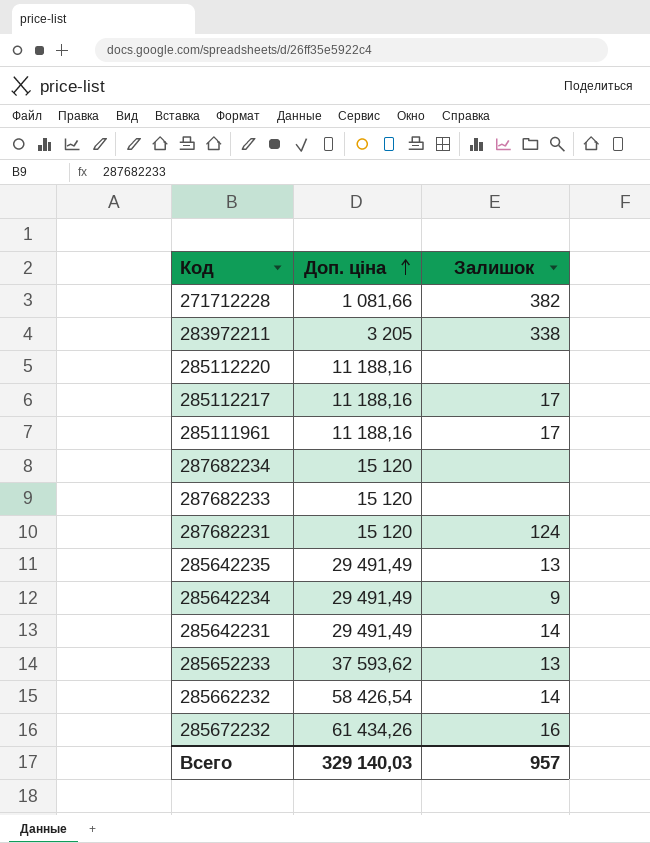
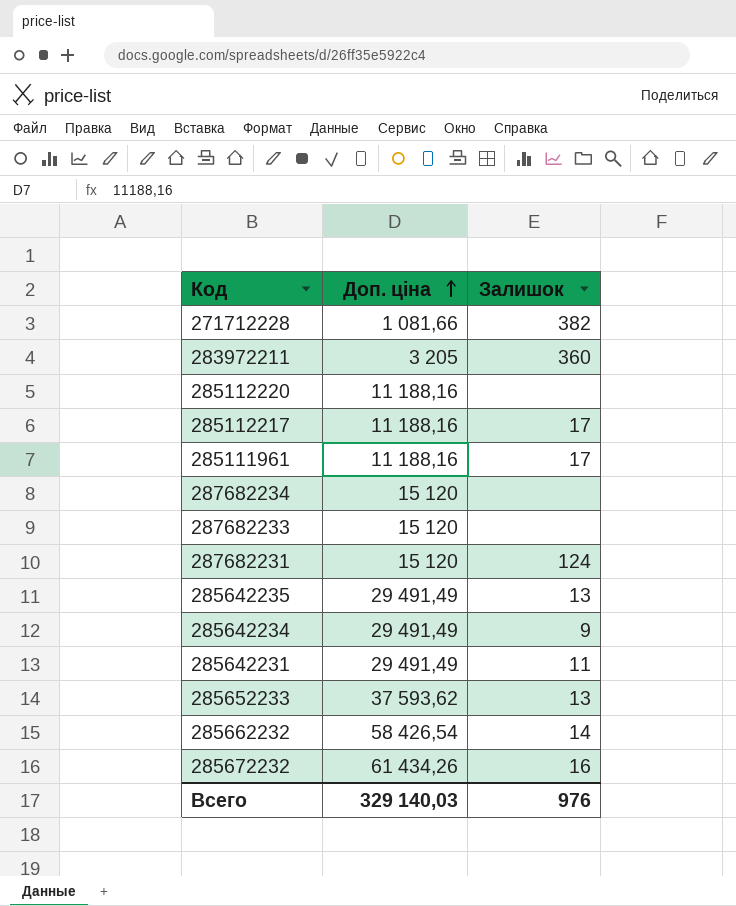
283972211 | Залишок: 338 -> 360
285642231 | Залишок: 14 -> 11
Всего | Залишок: 957 -> 976

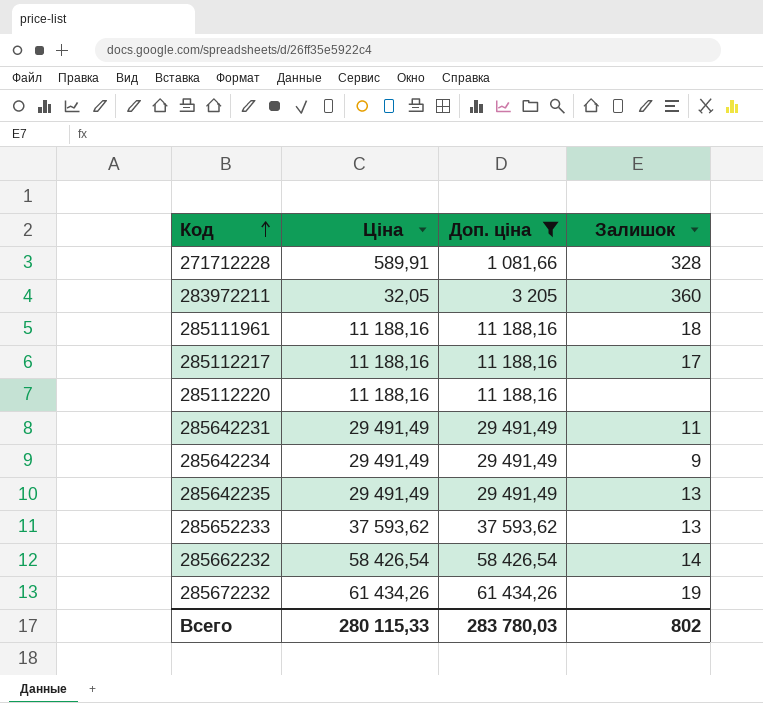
filter: none -> Доп. ціна != 15 120
row order: Доп. ціна ascending -> Код ascending
column Ціна | position: none -> 2
271712228 | Залишок: 382 -> 328
285111961 | Залишок: 17 -> 18
285672232 | Залишок: 16 -> 19
Всего | Доп. ціна: 329 140,03 -> 283 780,03
Всего | Залишок: 976 -> 802

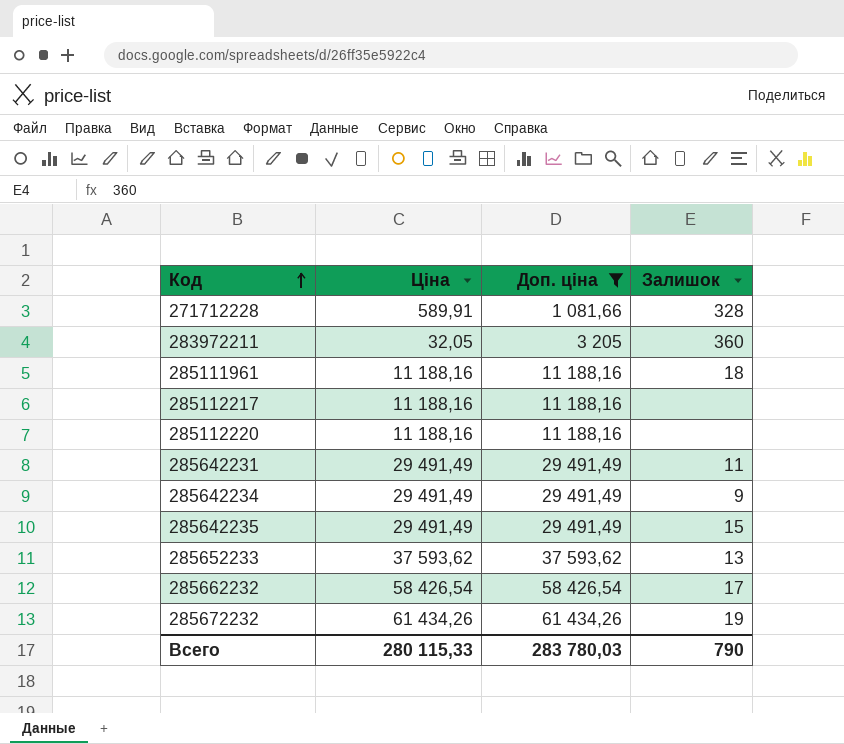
285112217 | Залишок: 17 -> none
285642235 | Залишок: 13 -> 15
285662232 | Залишок: 14 -> 17
Всего | Залишок: 802 -> 790

